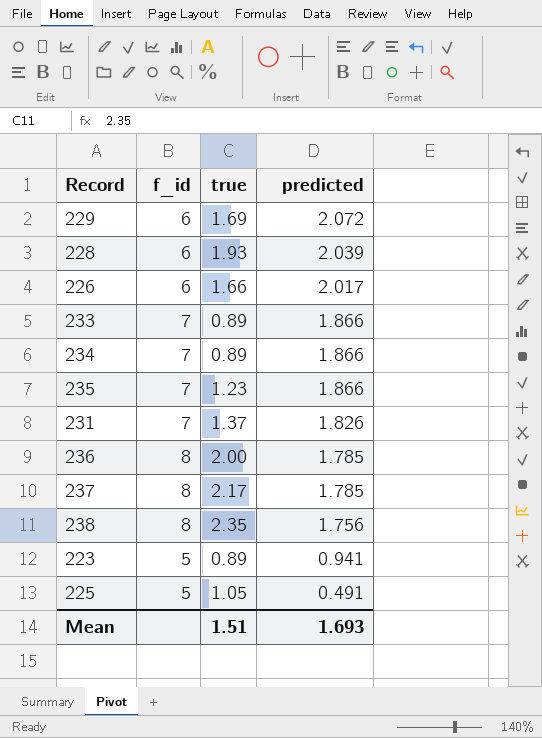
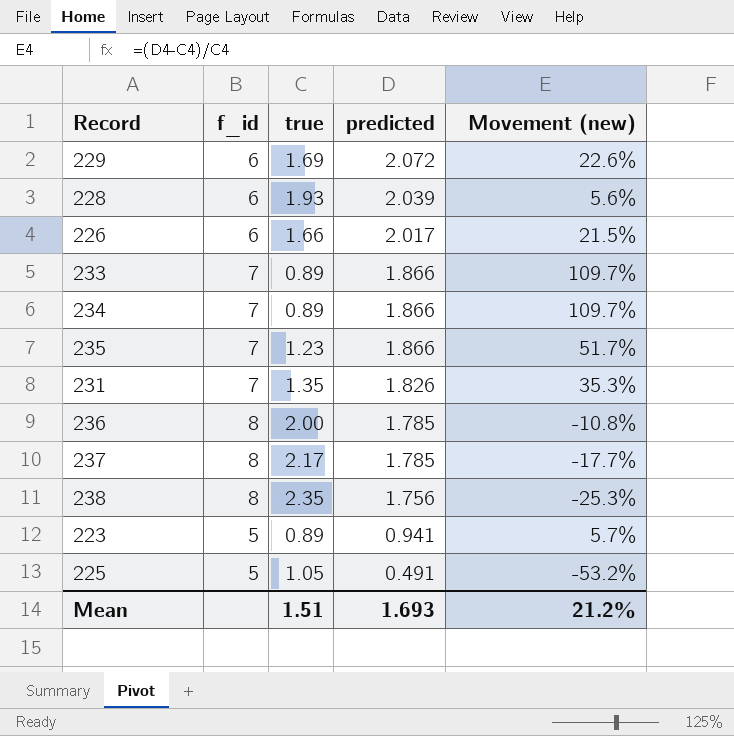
column Movement (new) | formula: none -> ([predicted] - [true]) / [true]
231 | true: 1.37 -> 1.35

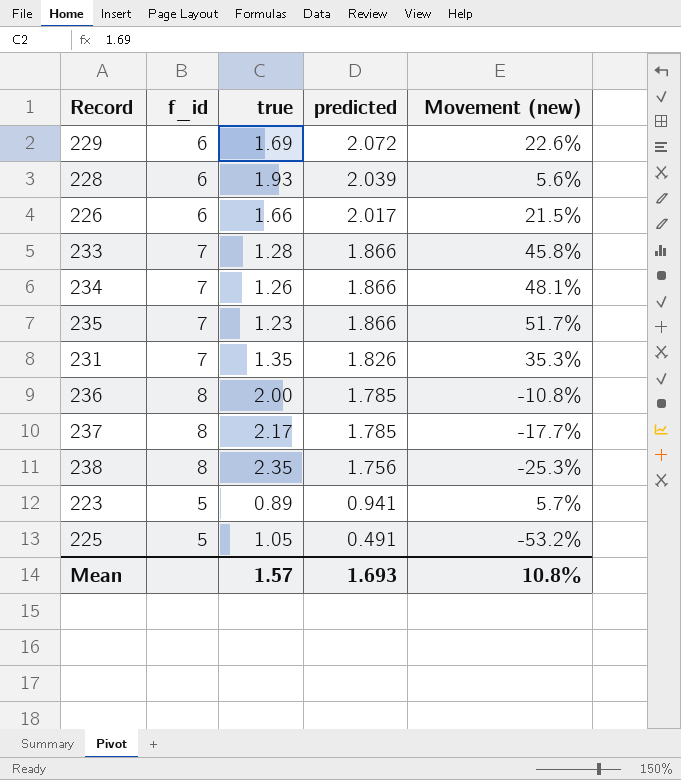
233 | true: 0.89 -> 1.28
233 | Movement (new): 109.7% -> 45.8%
234 | true: 0.89 -> 1.26
234 | Movement (new): 109.7% -> 48.1%
Mean | true: 1.51 -> 1.57
Mean | Movement (new): 21.2% -> 10.8%

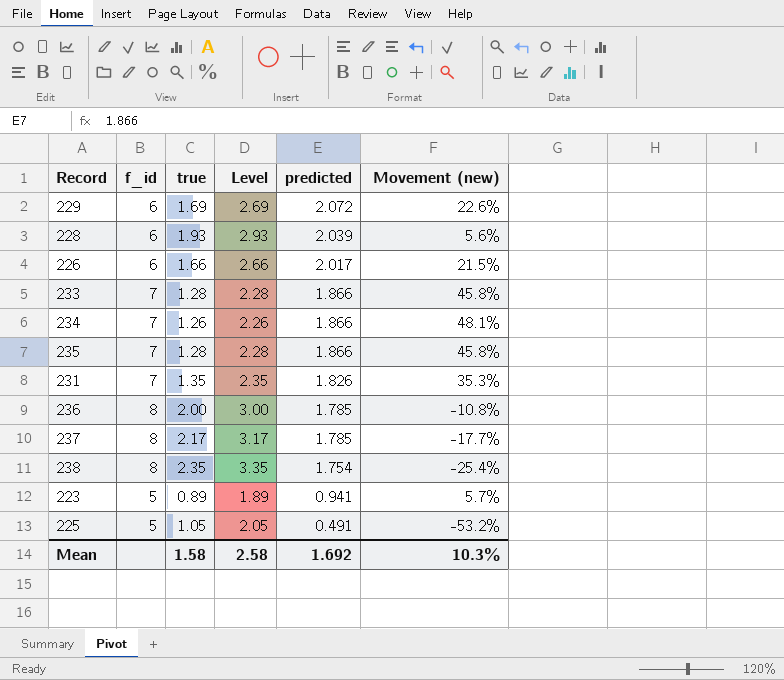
column Level | formula: none -> [true] + 1
235 | true: 1.23 -> 1.28
235 | Movement (new): 51.7% -> 45.8%
238 | predicted: 1.756 -> 1.754
238 | Movement (new): -25.3% -> -25.4%
Mean | true: 1.57 -> 1.58
Mean | predicted: 1.693 -> 1.692
Mean | Movement (new): 10.8% -> 10.3%

